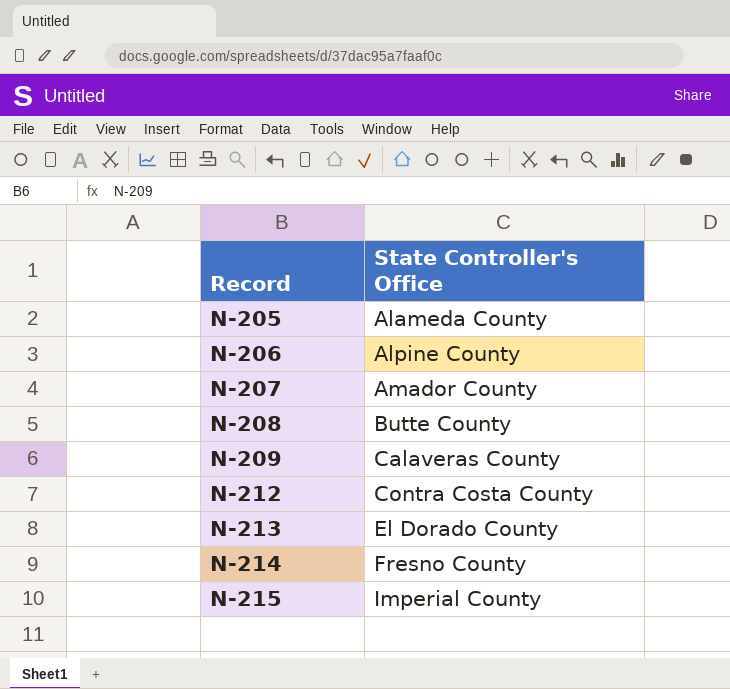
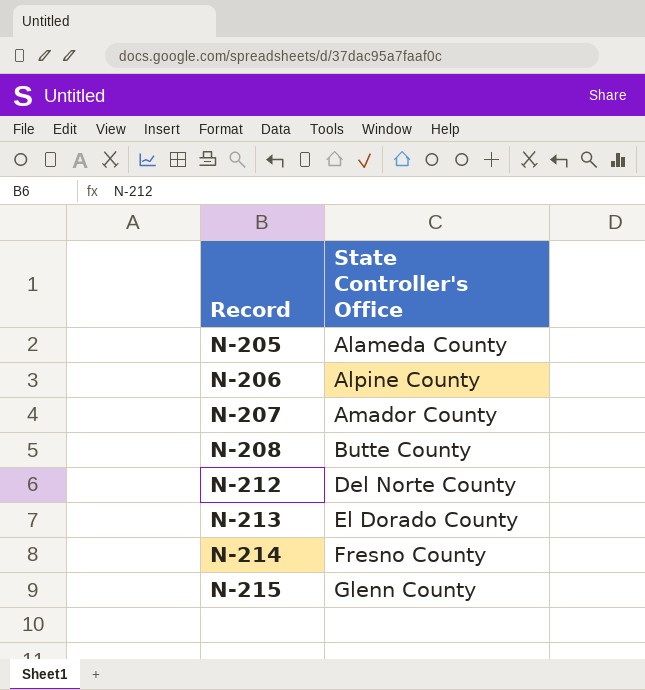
row N-209: Calaveras County -> none
N-212 | State Controller's Office: Contra Costa County -> Del Norte County
N-215 | State Controller's Office: Imperial County -> Glenn County

